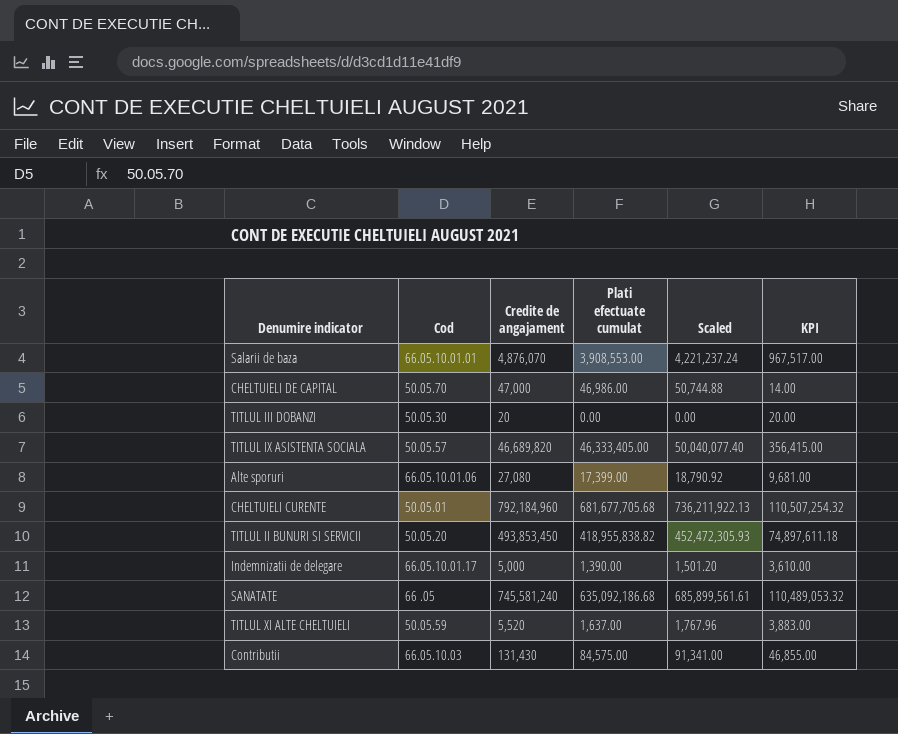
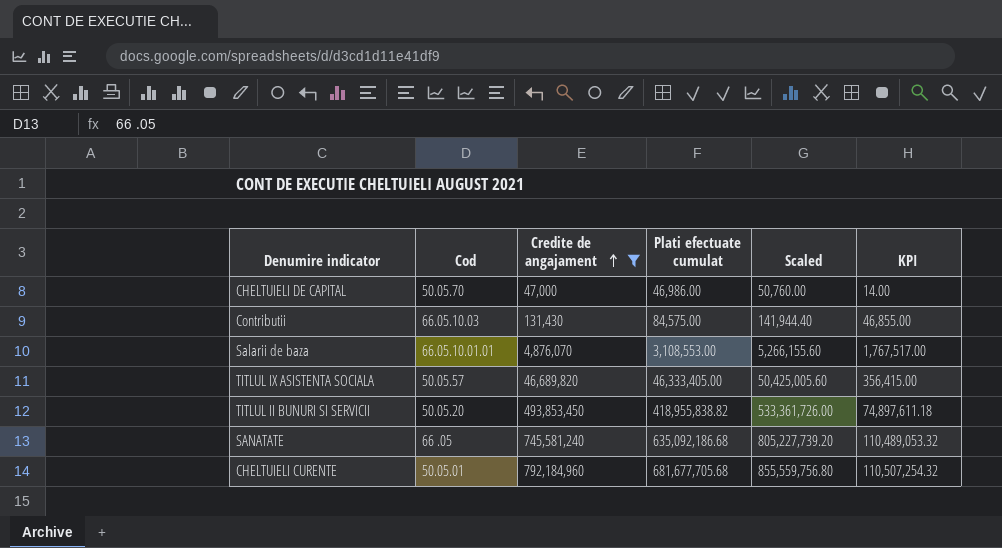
filter: none -> Credite de angajament >= 47,000
row order: none -> Credite de angajament ascending
column Scaled | formula: [Plati efectuate cumulat] * 1.08 -> [Credite de angajament] * 1.08
Salarii de baza | Plati efectuate cumulat: 3,908,553.00 -> 3,108,553.00
Salarii de baza | KPI: 967,517.00 -> 1,767,517.00

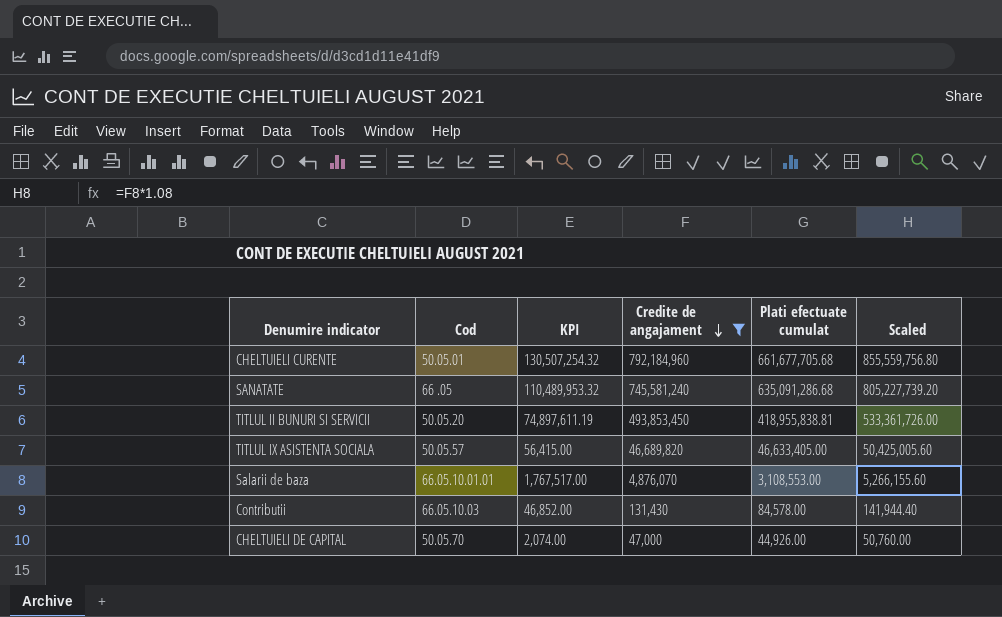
row order: Credite de angajament ascending -> Credite de angajament descending
column KPI | position: 6 -> 3
CHELTUIELI CURENTE | KPI: 110,507,254.32 -> 130,507,254.32
CHELTUIELI CURENTE | Plati efectuate cumulat: 681,677,705.68 -> 661,677,705.68
SANATATE | KPI: 110,489,053.32 -> 110,489,953.32
SANATATE | Plati efectuate cumulat: 635,092,186.68 -> 635,091,286.68
TITLUL II BUNURI SI SERVICII | KPI: 74,897,611.18 -> 74,897,611.19
TITLUL II BUNURI SI SERVICII | Plati efectuate cumulat: 418,955,838.82 -> 418,955,838.81
TITLUL IX ASISTENTA SOCIALA | KPI: 356,415.00 -> 56,415.00
TITLUL IX ASISTENTA SOCIALA | Plati efectuate cumulat: 46,333,405.00 -> 46,633,405.00
Contributii | KPI: 46,855.00 -> 46,852.00
Contributii | Plati efectuate cumulat: 84,575.00 -> 84,578.00
CHELTUIELI DE CAPITAL | KPI: 14.00 -> 2,074.00
CHELTUIELI DE CAPITAL | Plati efectuate cumulat: 46,986.00 -> 44,926.00

